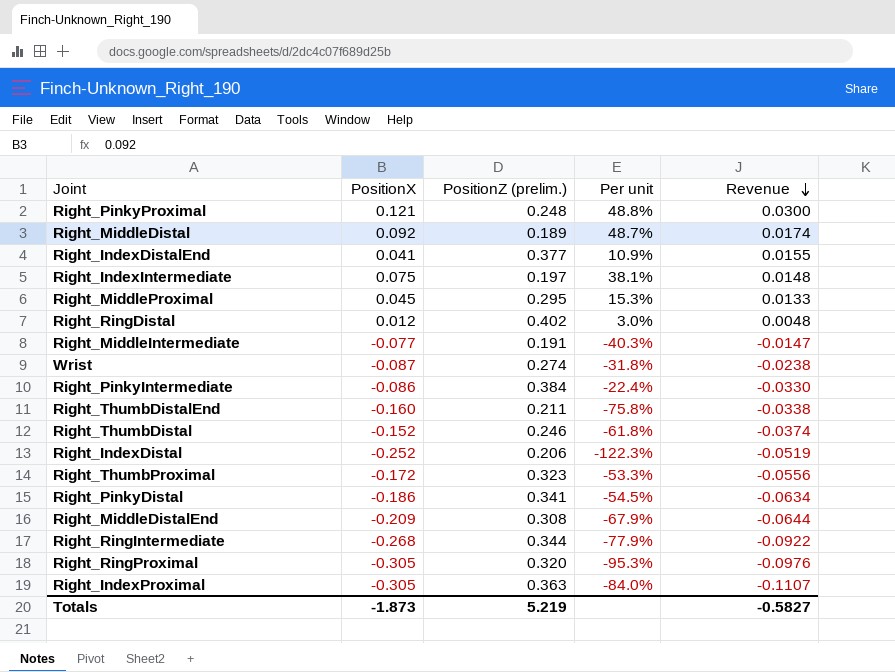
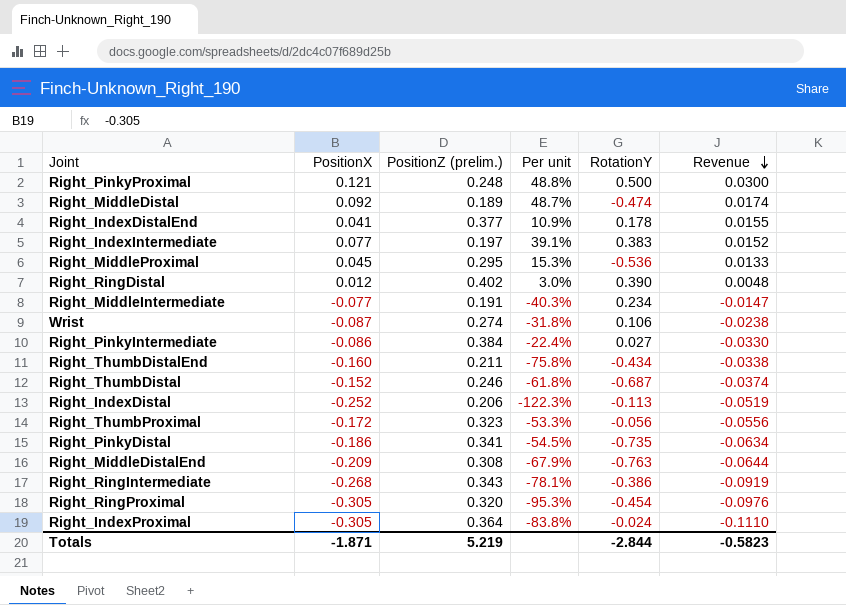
column RotationY | position: none -> 5
Right_IndexIntermediate | PositionX: 0.075 -> 0.077
Right_IndexIntermediate | Per unit: 38.1% -> 39.1%
Right_IndexIntermediate | Revenue: 0.0148 -> 0.0152
Right_RingIntermediate | PositionZ (prelim.): 0.344 -> 0.343
Right_RingIntermediate | Per unit: -77.9% -> -78.1%
Right_RingIntermediate | Revenue: -0.0922 -> -0.0919
Right_IndexProximal | PositionZ (prelim.): 0.363 -> 0.364
Right_IndexProximal | Per unit: -84.0% -> -83.8%
Right_IndexProximal | Revenue: -0.1107 -> -0.1110
Totals | PositionX: -1.873 -> -1.871
Totals | Revenue: -0.5827 -> -0.5823

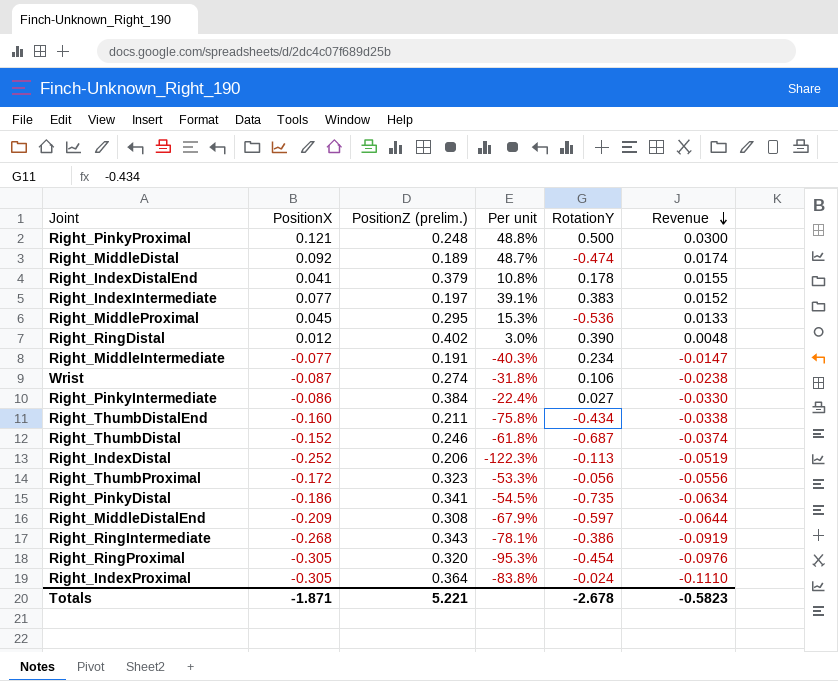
Right_IndexDistalEnd | PositionZ (prelim.): 0.377 -> 0.379
Right_IndexDistalEnd | Per unit: 10.9% -> 10.8%
Right_MiddleDistalEnd | RotationY: -0.763 -> -0.597
Totals | PositionZ (prelim.): 5.219 -> 5.221
Totals | RotationY: -2.844 -> -2.678

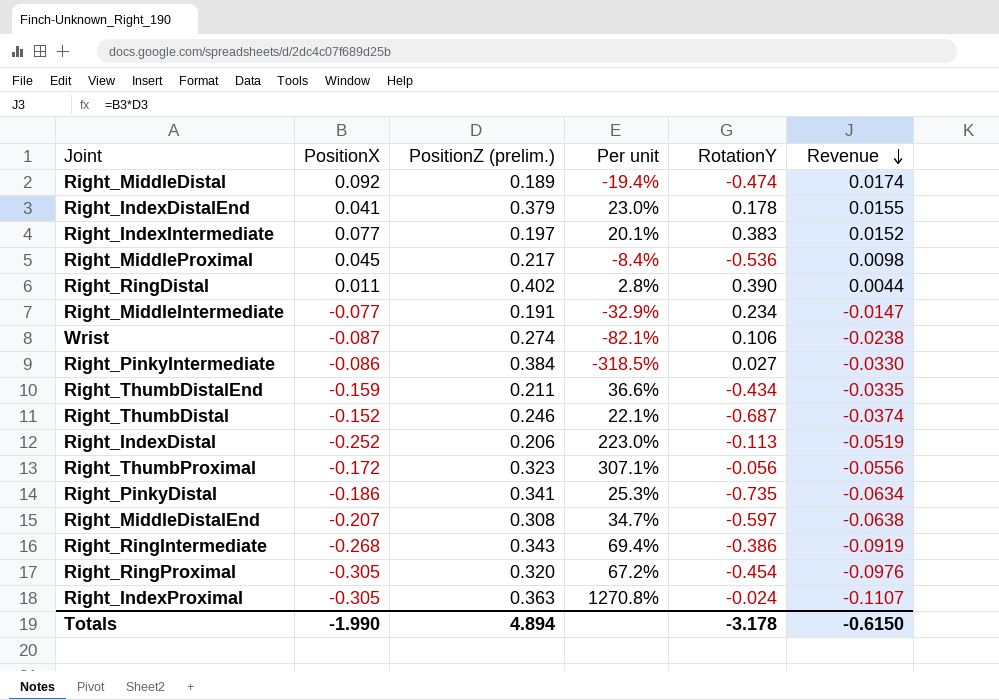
column Per unit | formula: [PositionX] / [PositionZ (prelim.)] -> [PositionX] / [RotationY]
row Right_PinkyProximal: 0.121 | 0.248 | 48.8% | 0.500 | 0.0300 -> none
Right_MiddleProximal | PositionZ (prelim.): 0.295 -> 0.217
Right_MiddleProximal | Revenue: 0.0133 -> 0.0098
Right_RingDistal | PositionX: 0.012 -> 0.011
Right_RingDistal | Revenue: 0.0048 -> 0.0044
Right_ThumbDistalEnd | PositionX: -0.160 -> -0.159
Right_ThumbDistalEnd | Revenue: -0.0338 -> -0.0335
Right_MiddleDistalEnd | PositionX: -0.209 -> -0.207
Right_MiddleDistalEnd | Revenue: -0.0644 -> -0.0638
Right_IndexProximal | PositionZ (prelim.): 0.364 -> 0.363
Right_IndexProximal | Revenue: -0.1110 -> -0.1107
Totals | PositionX: -1.871 -> -1.990
Totals | PositionZ (prelim.): 5.221 -> 4.894
Totals | RotationY: -2.678 -> -3.178
Totals | Revenue: -0.5823 -> -0.6150

